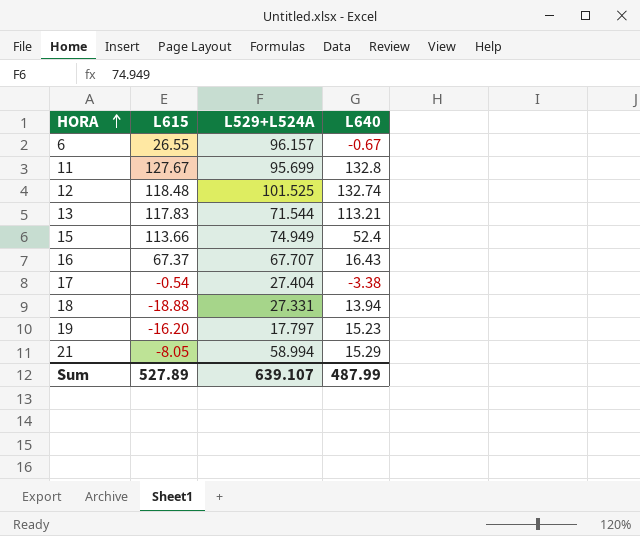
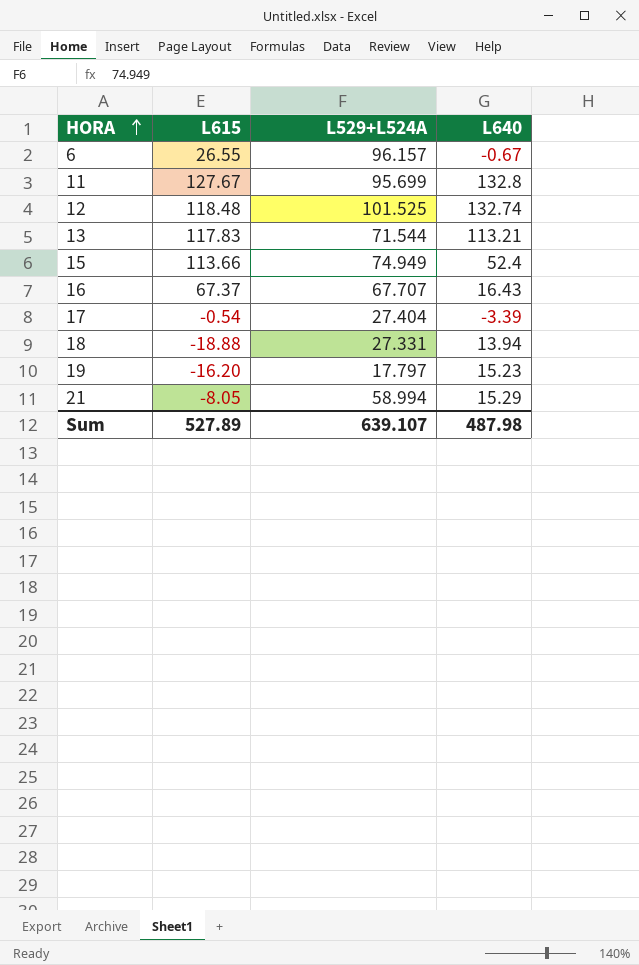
17 | L640: -3.38 -> -3.39
Sum | L640: 487.99 -> 487.98

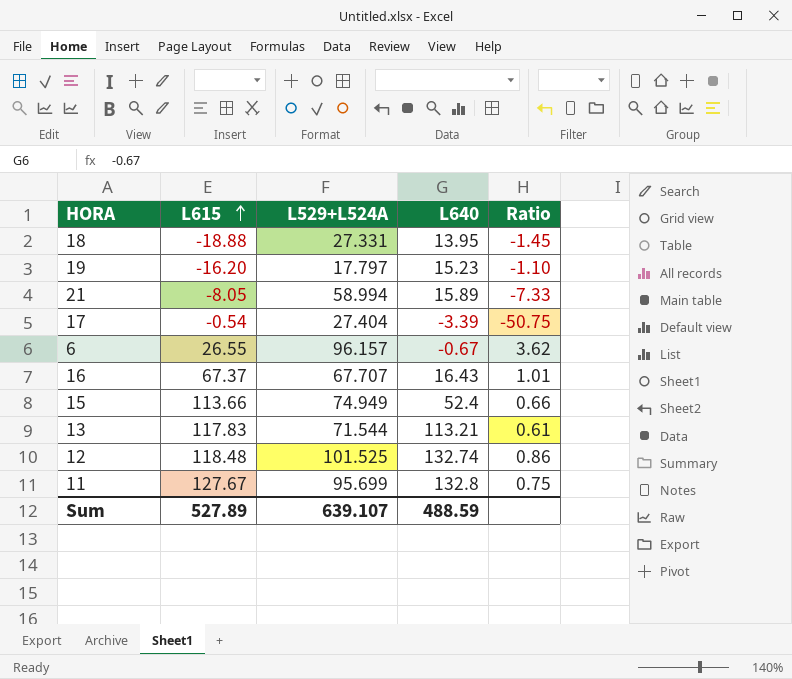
row order: HORA ascending -> L615 ascending
column Ratio | formula: none -> [L529+L524A] / [L615]
18 | L640: 13.94 -> 13.95
21 | L640: 15.29 -> 15.89
Sum | L640: 487.98 -> 488.59

